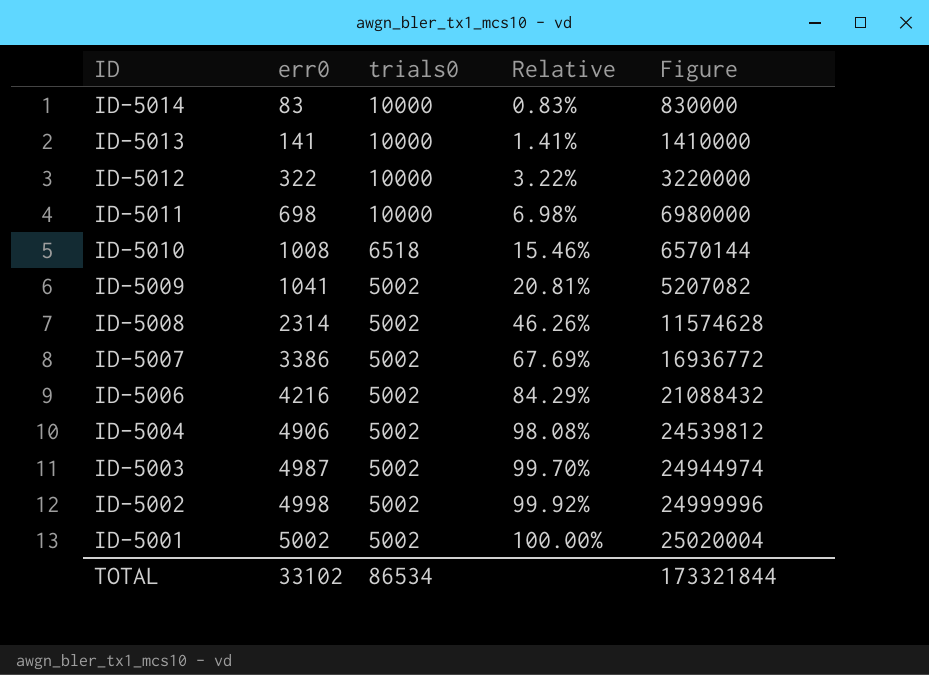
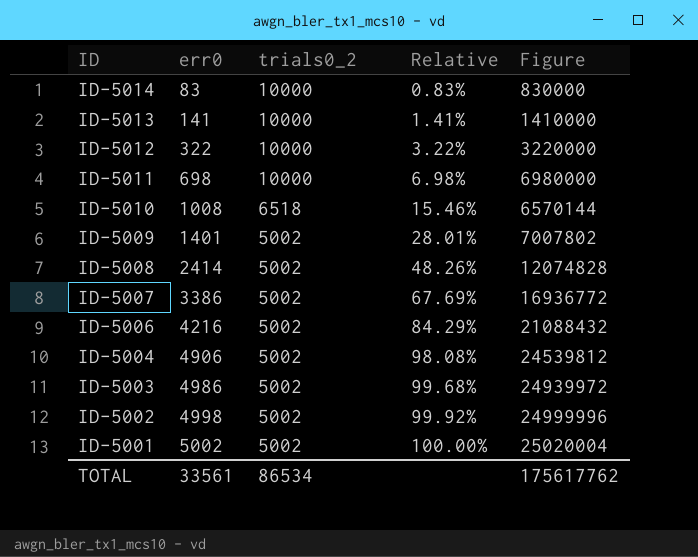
column name: trials0 -> trials0_2
ID-5009 | err0: 1041 -> 1401
ID-5009 | Relative: 20.81% -> 28.01%
ID-5009 | Figure: 5207082 -> 7007802
ID-5008 | err0: 2314 -> 2414
ID-5008 | Relative: 46.26% -> 48.26%
ID-5008 | Figure: 11574628 -> 12074828
ID-5003 | err0: 4987 -> 4986
ID-5003 | Relative: 99.70% -> 99.68%
ID-5003 | Figure: 24944974 -> 24939972
TOTAL | err0: 33102 -> 33561
TOTAL | Figure: 173321844 -> 175617762

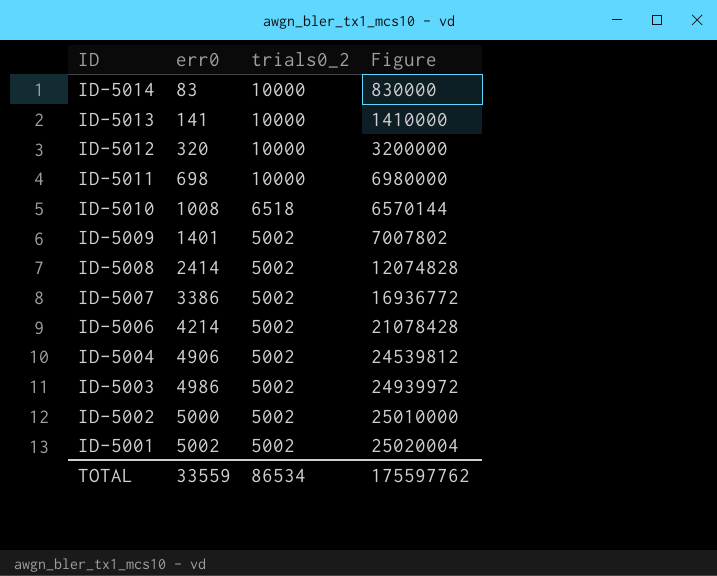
column Relative | formula: [err0] / [trials0_2] -> none
ID-5012 | err0: 322 -> 320
ID-5012 | Figure: 3220000 -> 3200000
ID-5006 | err0: 4216 -> 4214
ID-5006 | Figure: 21088432 -> 21078428
ID-5002 | err0: 4998 -> 5000
ID-5002 | Figure: 24999996 -> 25010000
TOTAL | err0: 33561 -> 33559
TOTAL | Figure: 175617762 -> 175597762

